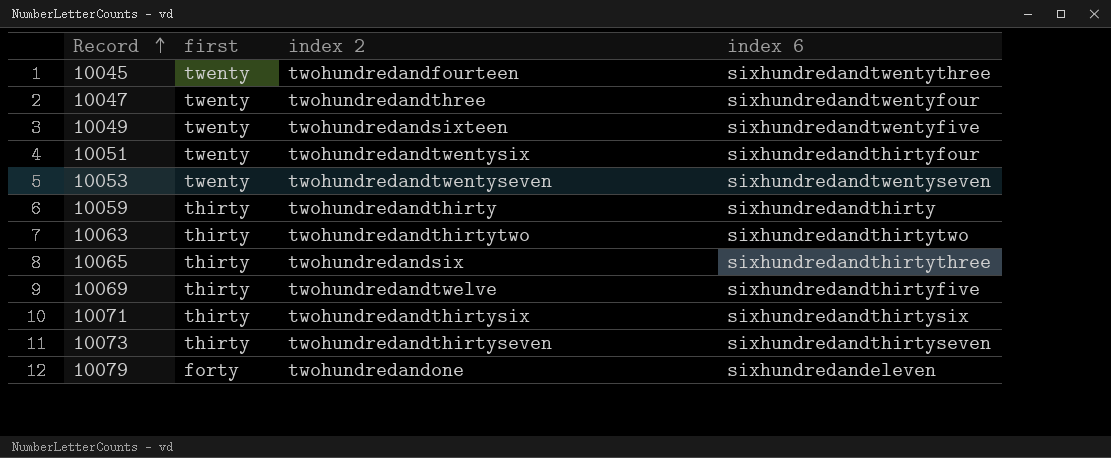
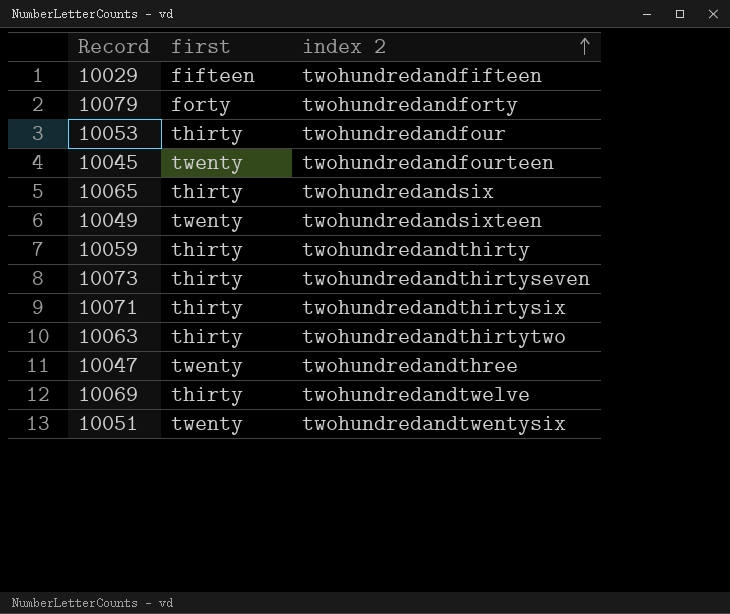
row order: Record ascending -> index 2 ascending
column index 6 | position: 4 -> none
row 10029: none -> fifteen | twohundredandfifteen
10079 | index 2: twohundredandone -> twohundredandforty
10053 | first: twenty -> thirty
10053 | index 2: twohundredandtwentyseven -> twohundredandfour

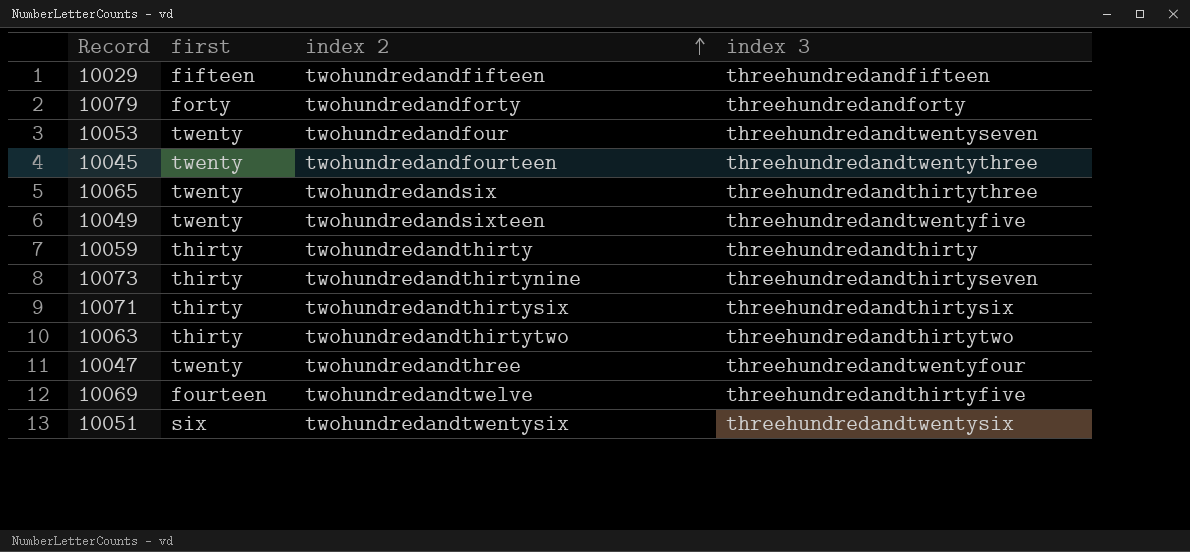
column index 3 | position: none -> 4
10053 | first: thirty -> twenty
10065 | first: thirty -> twenty
10073 | index 2: twohundredandthirtyseven -> twohundredandthirtynine
10069 | first: thirty -> fourteen
10051 | first: twenty -> six

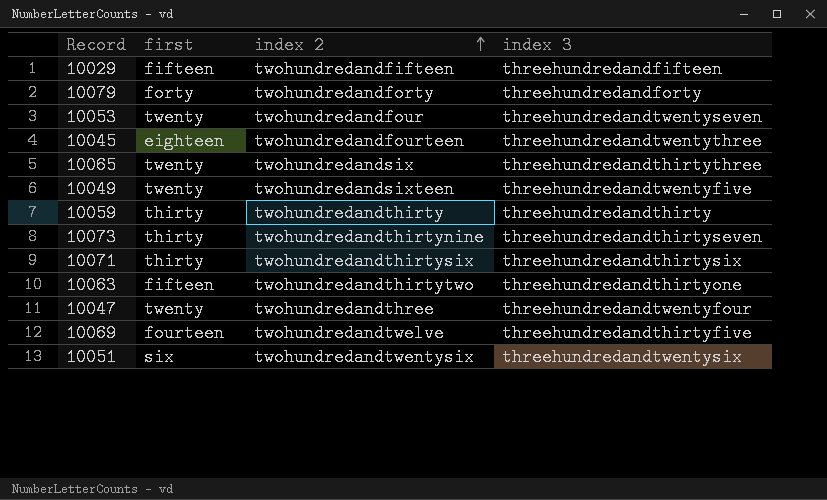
10045 | first: twenty -> eighteen
10063 | first: thirty -> fifteen
10063 | index 3: threehundredandthirtytwo -> threehundredandthirtyone

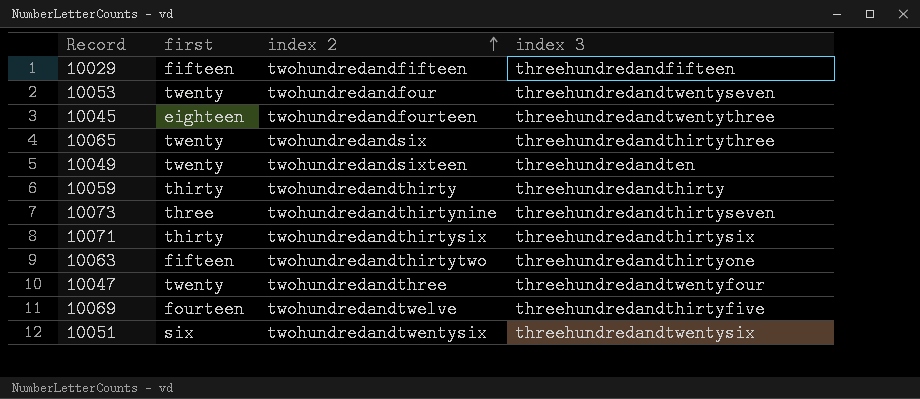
row 10079: forty | twohundredandforty | threehundredandforty -> none
10049 | index 3: threehundredandtwentyfive -> threehundredandten
10073 | first: thirty -> three

